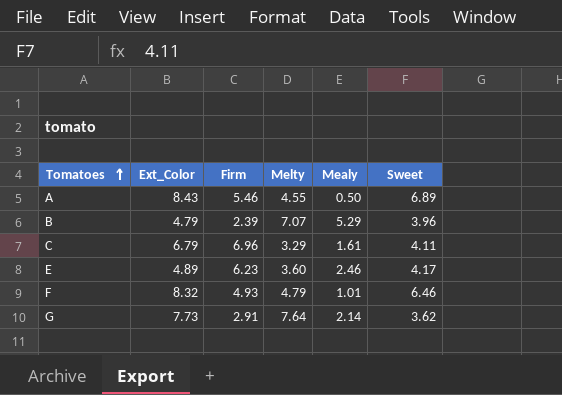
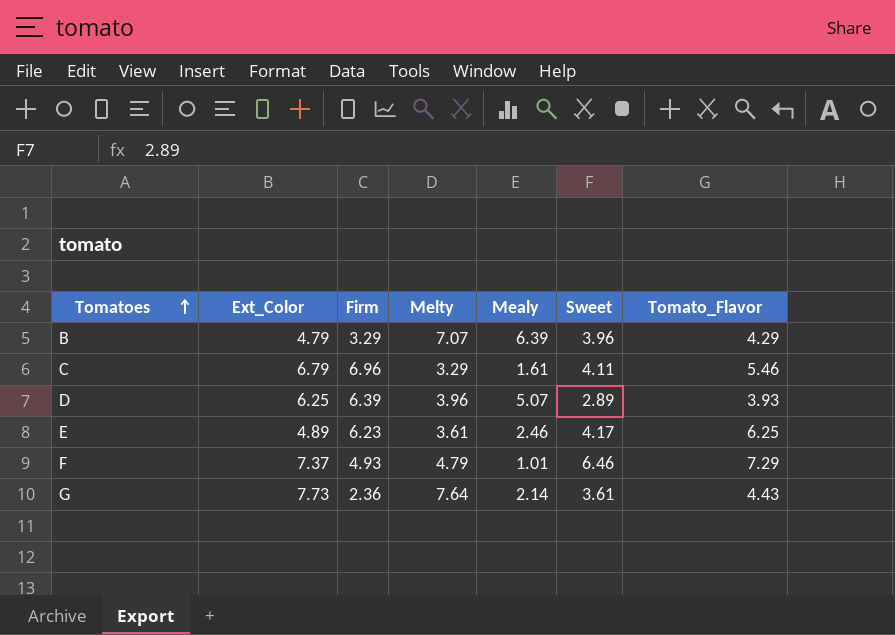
column Tomato_Flavor | position: none -> 7
row A: 8.43 | 5.46 | 4.55 | 0.50 | 6.89 -> none
B | Firm: 2.39 -> 3.29
B | Mealy: 5.29 -> 6.39
row D: none -> 6.25 | 6.39 | 3.96 | 5.07 | 2.89 | 3.93
E | Melty: 3.60 -> 3.61
F | Ext_Color: 8.32 -> 7.37
G | Firm: 2.91 -> 2.36
G | Sweet: 3.62 -> 3.61

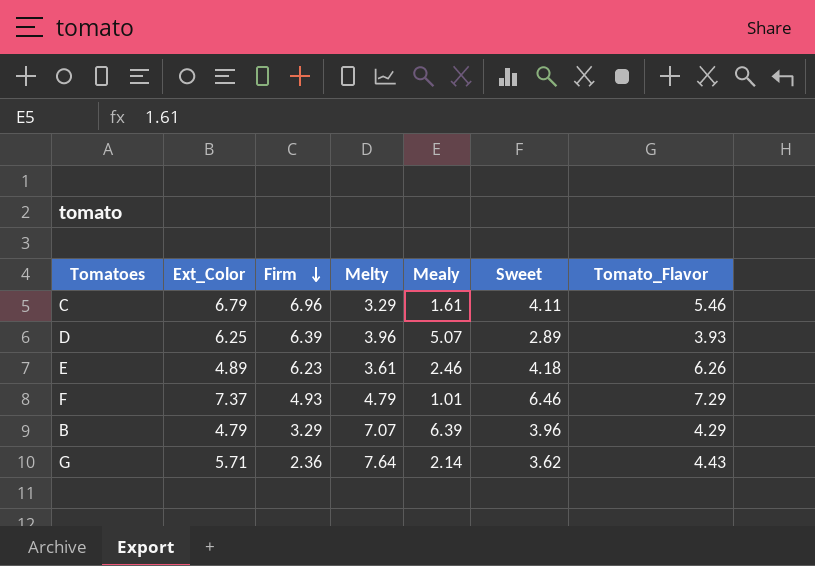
row order: Tomatoes ascending -> Firm descending
E | Sweet: 4.17 -> 4.18
E | Tomato_Flavor: 6.25 -> 6.26
G | Ext_Color: 7.73 -> 5.71
G | Sweet: 3.61 -> 3.62

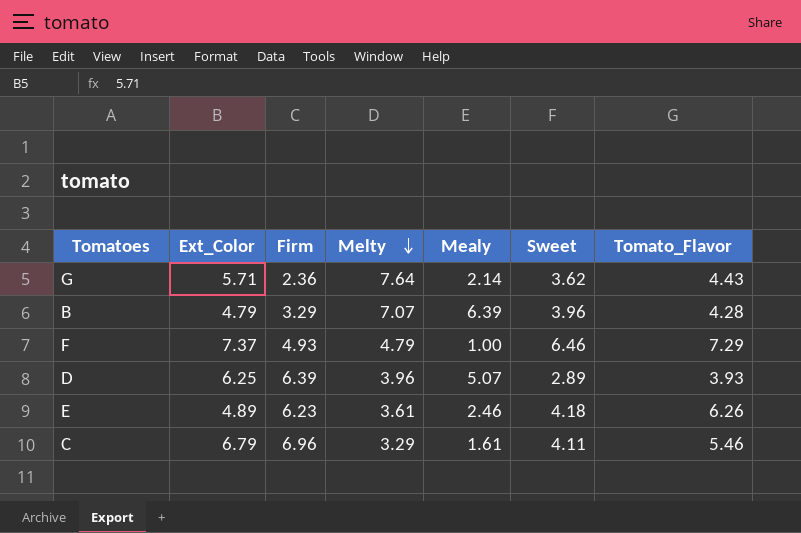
row order: Firm descending -> Melty descending
B | Tomato_Flavor: 4.29 -> 4.28
F | Mealy: 1.01 -> 1.00

